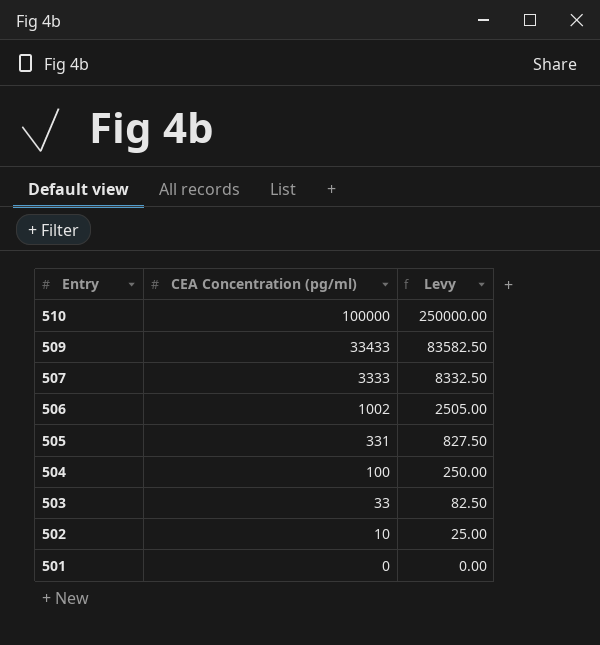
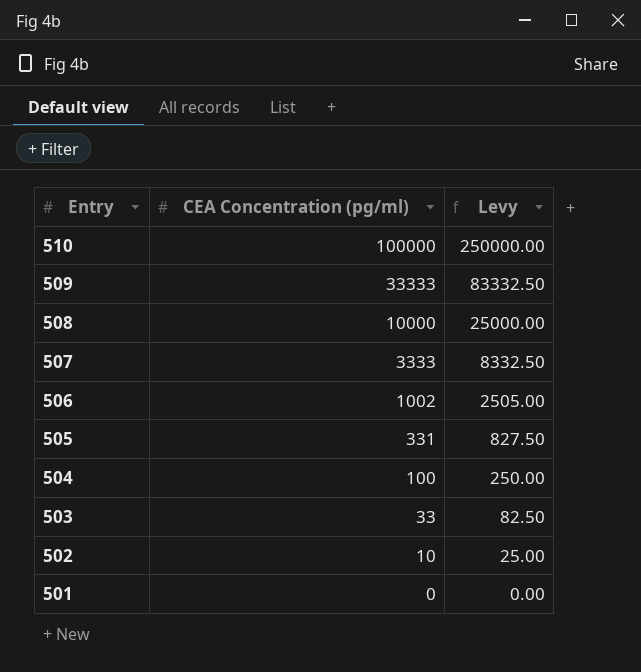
509 | CEA Concentration (pg/ml): 33433 -> 33333
509 | Levy: 83582.50 -> 83332.50
row 508: none -> 10000 | 25000.00

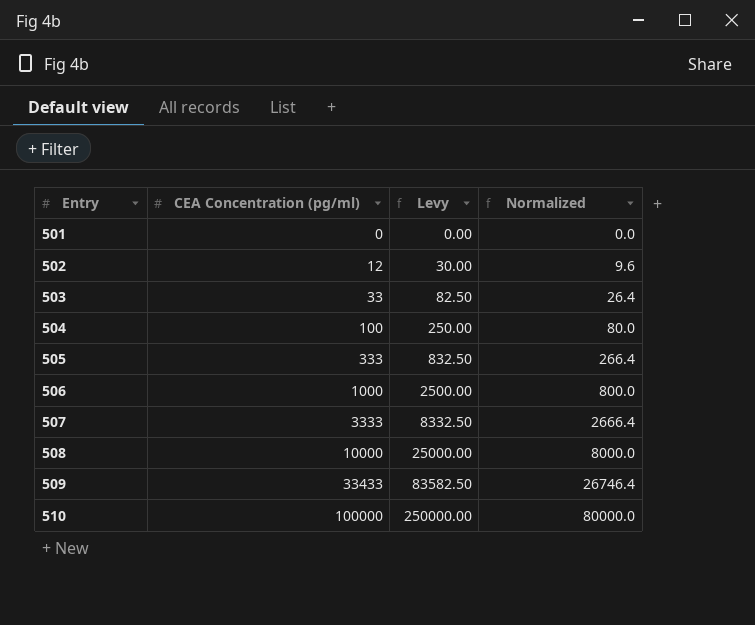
row order: Entry descending -> Entry ascending
column Normalized | formula: none -> [CEA Concentration (pg/ml)] * 0.8
502 | CEA Concentration (pg/ml): 10 -> 12
502 | Levy: 25.00 -> 30.00
505 | CEA Concentration (pg/ml): 331 -> 333
505 | Levy: 827.50 -> 832.50
506 | CEA Concentration (pg/ml): 1002 -> 1000
506 | Levy: 2505.00 -> 2500.00
509 | CEA Concentration (pg/ml): 33333 -> 33433
509 | Levy: 83332.50 -> 83582.50

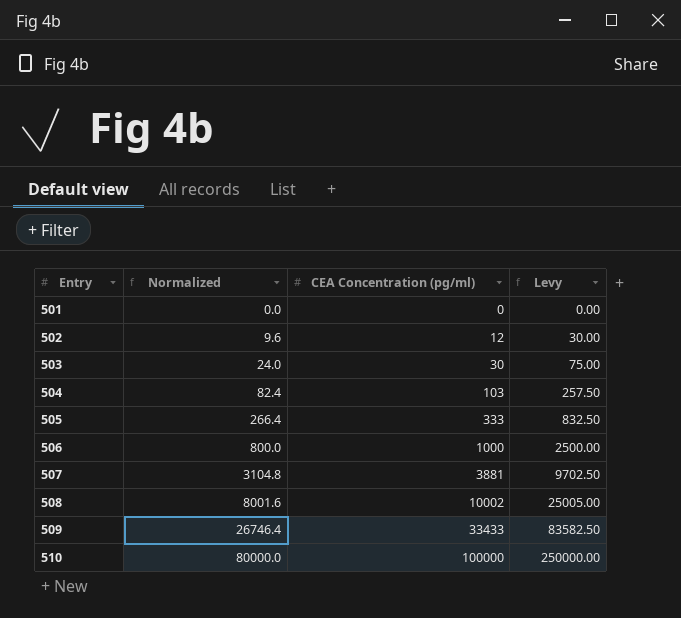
column Normalized | position: 4 -> 2
503 | Normalized: 26.4 -> 24.0
503 | CEA Concentration (pg/ml): 33 -> 30
503 | Levy: 82.50 -> 75.00
504 | Normalized: 80.0 -> 82.4
504 | CEA Concentration (pg/ml): 100 -> 103
504 | Levy: 250.00 -> 257.50
507 | Normalized: 2666.4 -> 3104.8
507 | CEA Concentration (pg/ml): 3333 -> 3881
507 | Levy: 8332.50 -> 9702.50
508 | Normalized: 8000.0 -> 8001.6
508 | CEA Concentration (pg/ml): 10000 -> 10002
508 | Levy: 25000.00 -> 25005.00

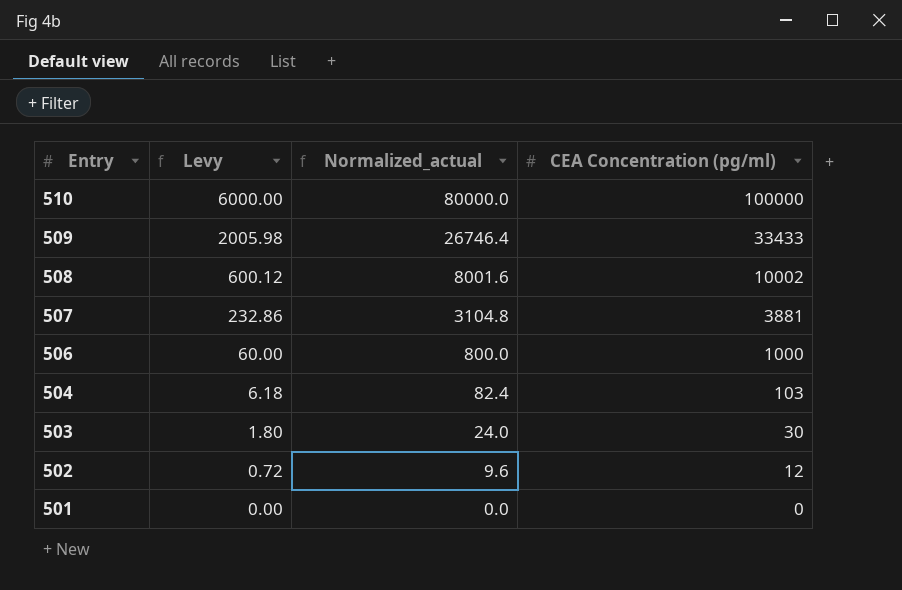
row order: Entry ascending -> Entry descending
column Levy | formula: [CEA Concentration (pg/ml)] * 2.5 -> [CEA Concentration (pg/ml)] * 0.06
column Levy | position: 4 -> 2
column name: Normalized -> Normalized_actual
row 505: 266.4 | 333 | 832.50 -> none

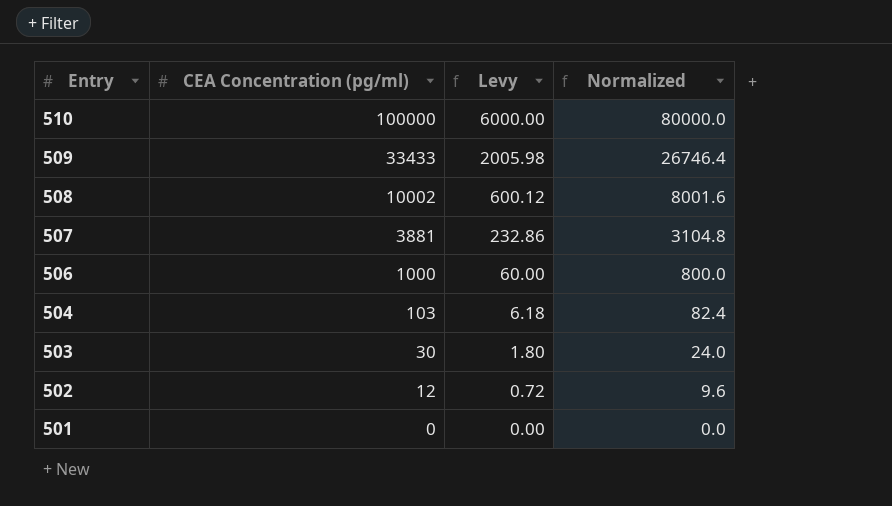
column CEA Concentration (pg/ml) | position: 4 -> 2
column name: Normalized_actual -> Normalized

